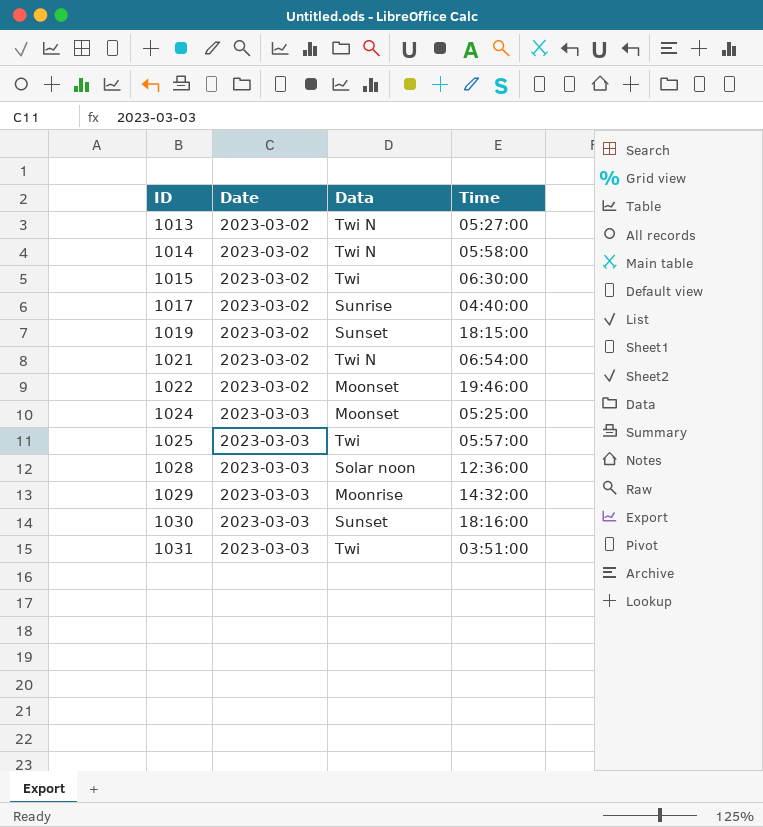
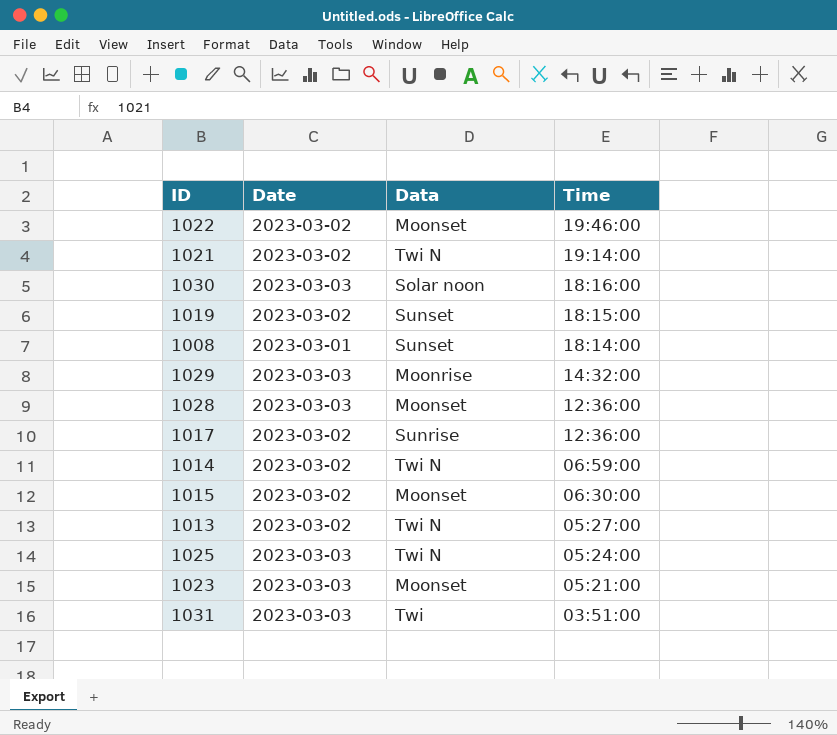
row order: ID ascending -> Time descending
row 1024: 2023-03-03 | Moonset | 05:25:00 -> none
1021 | Time: 06:54:00 -> 19:14:00
1030 | Data: Sunset -> Solar noon
row 1008: none -> 2023-03-01 | Sunset | 18:14:00
1028 | Data: Solar noon -> Moonset
1017 | Time: 04:40:00 -> 12:36:00
1014 | Time: 05:58:00 -> 06:59:00
1015 | Data: Twi -> Moonset
1025 | Data: Twi -> Twi N
1025 | Time: 05:57:00 -> 05:24:00
row 1023: none -> 2023-03-03 | Moonset | 05:21:00

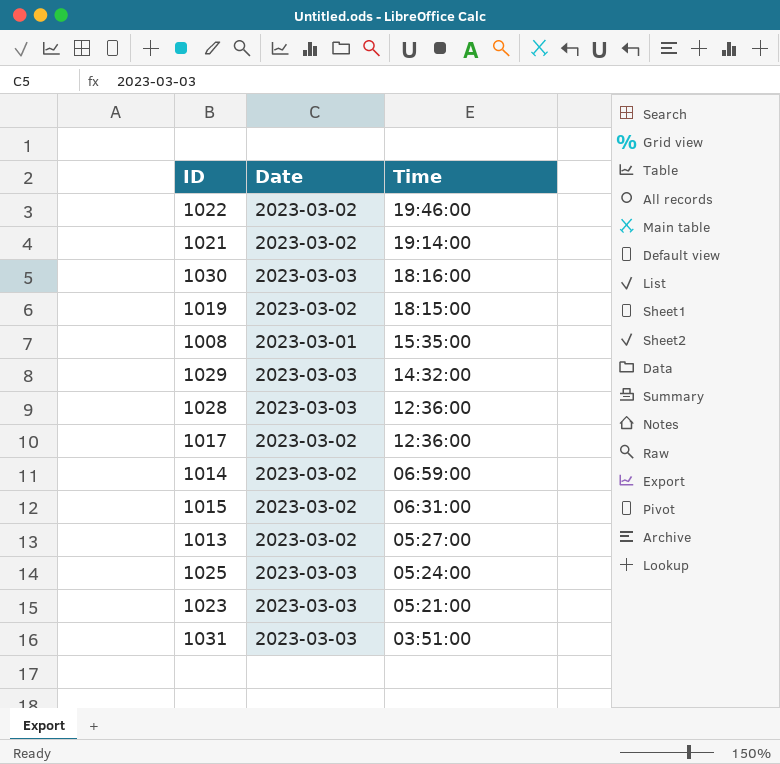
column Data | position: 3 -> none
1008 | Time: 18:14:00 -> 15:35:00
1015 | Time: 06:30:00 -> 06:31:00

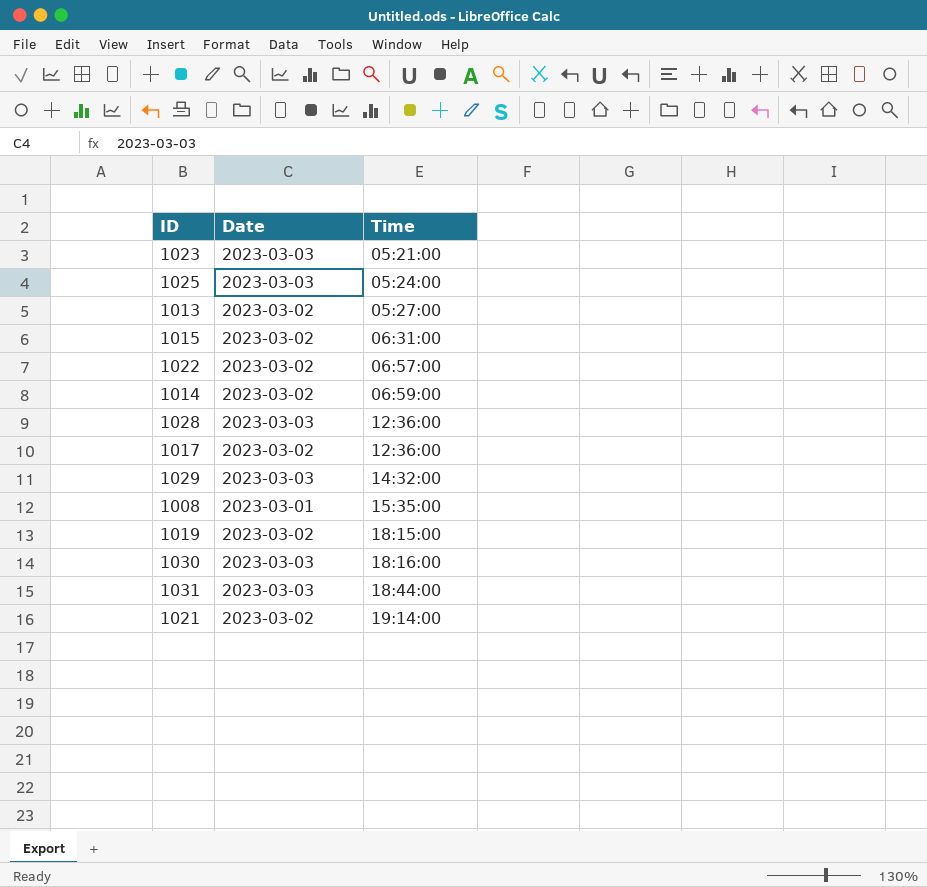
row order: Time descending -> Time ascending
1022 | Time: 19:46:00 -> 06:57:00
1031 | Time: 03:51:00 -> 18:44:00

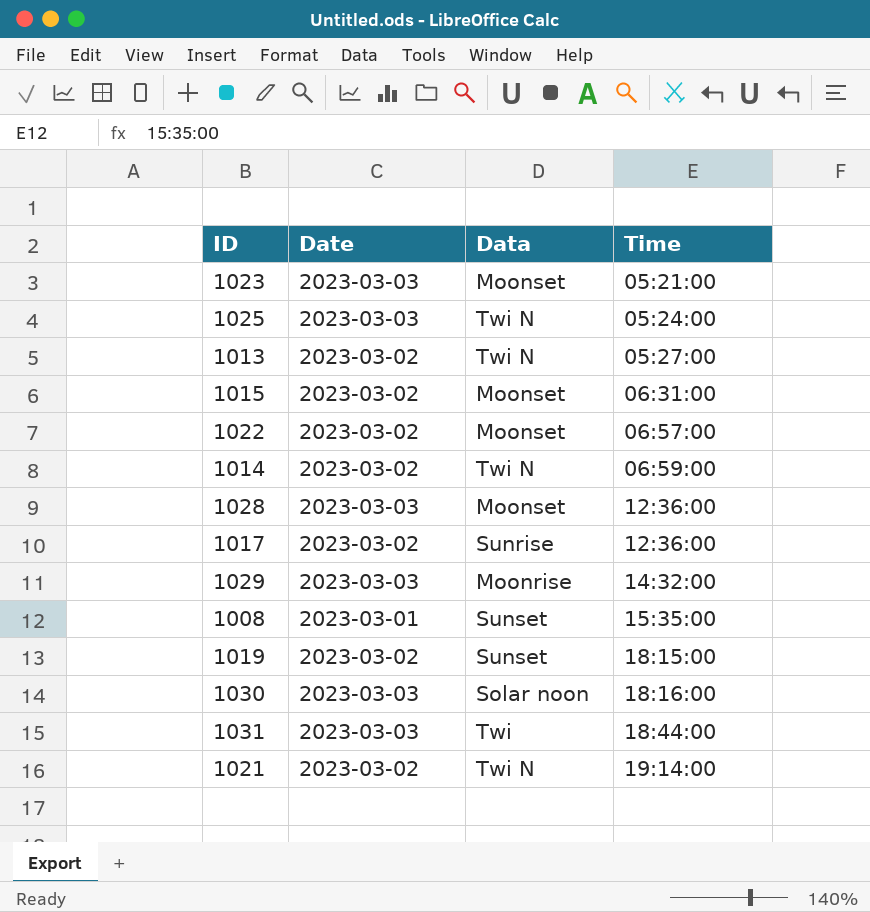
column Data | position: none -> 3

